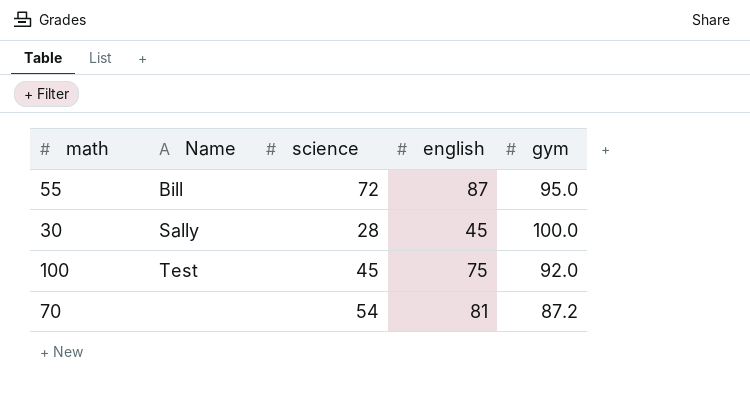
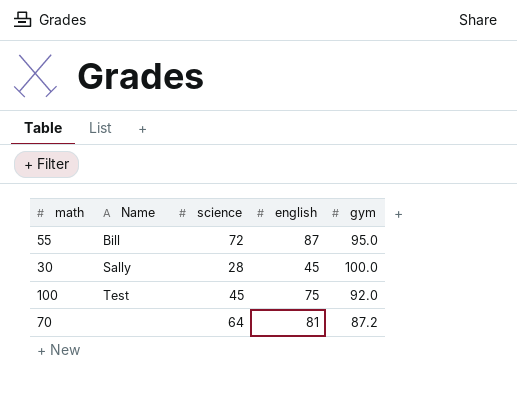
70 | science: 54 -> 64

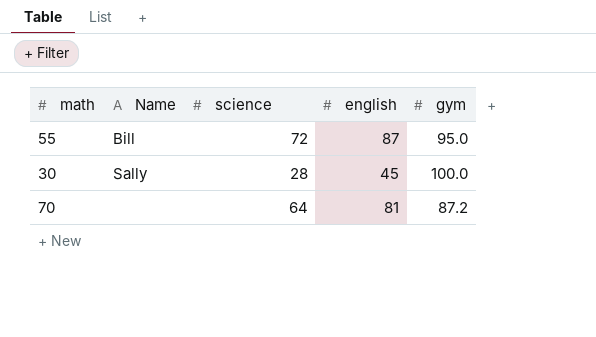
row 100: Test | 45 | 75 | 92.0 -> none

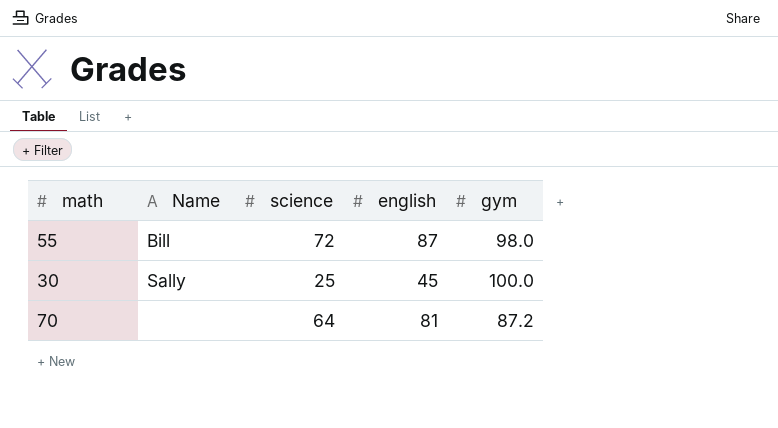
55 | gym: 95.0 -> 98.0
30 | science: 28 -> 25

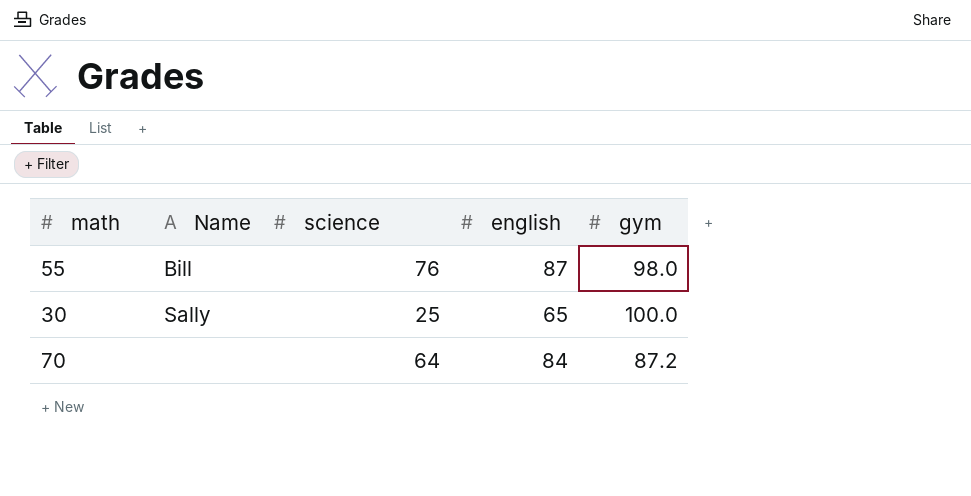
55 | science: 72 -> 76
30 | english: 45 -> 65
70 | english: 81 -> 84

